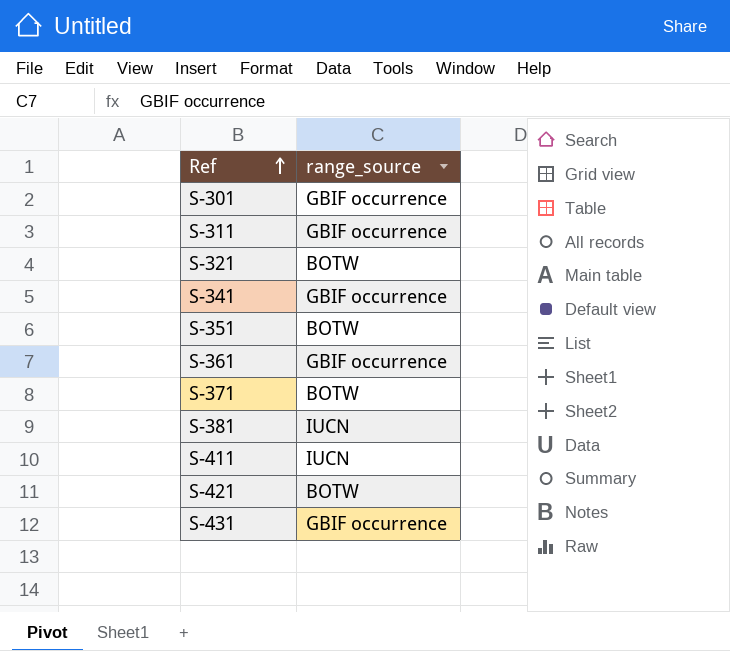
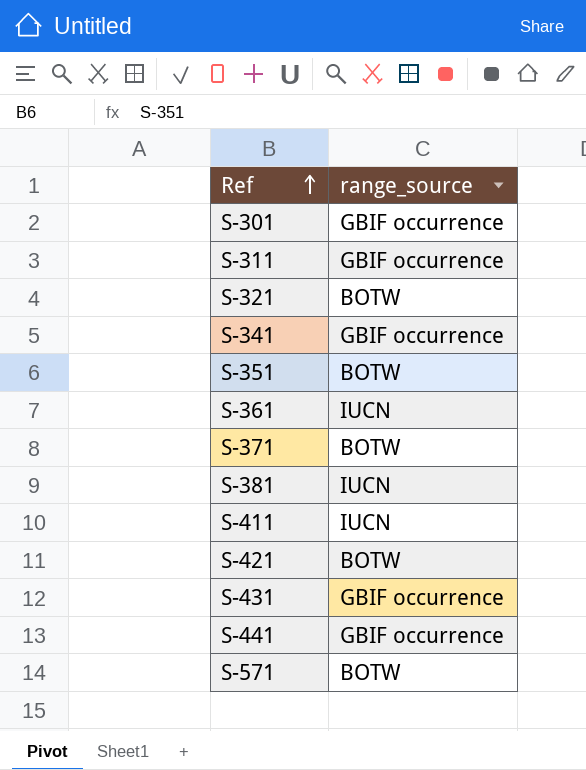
S-361 | range_source: GBIF occurrence -> IUCN
row S-441: none -> GBIF occurrence
row S-571: none -> BOTW

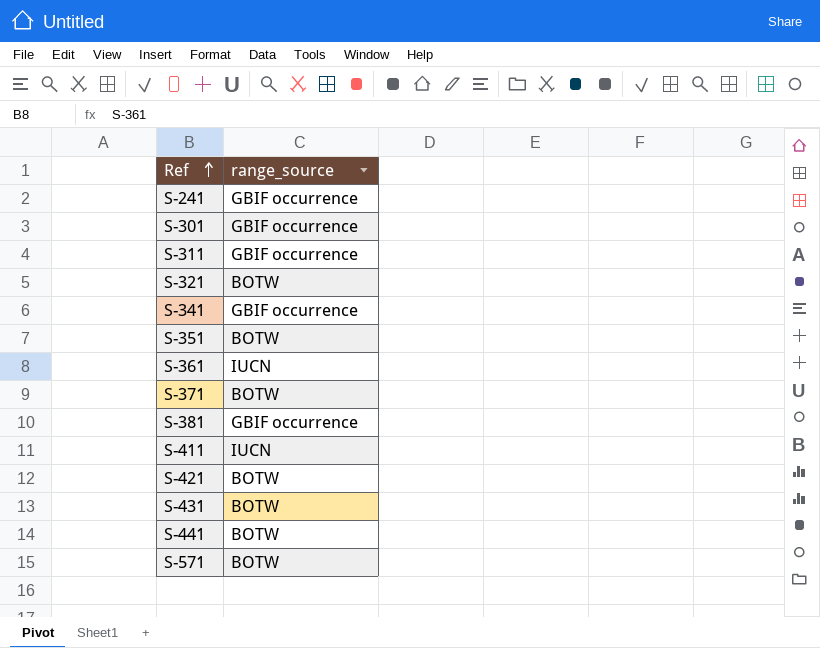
row S-241: none -> GBIF occurrence
S-381 | range_source: IUCN -> GBIF occurrence
S-431 | range_source: GBIF occurrence -> BOTW
S-441 | range_source: GBIF occurrence -> BOTW

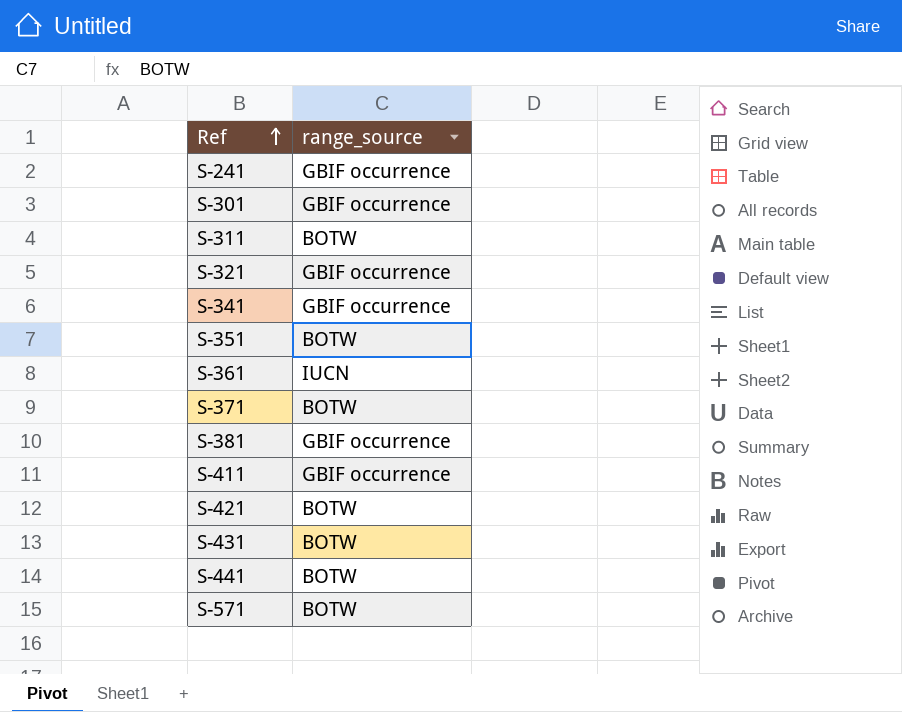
S-311 | range_source: GBIF occurrence -> BOTW
S-321 | range_source: BOTW -> GBIF occurrence
S-411 | range_source: IUCN -> GBIF occurrence

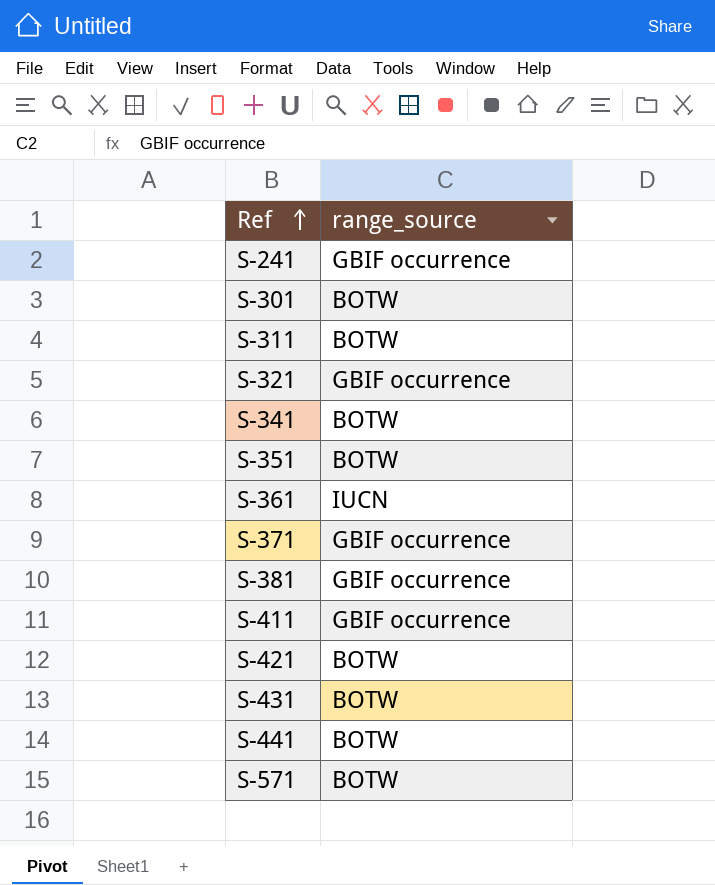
S-301 | range_source: GBIF occurrence -> BOTW
S-341 | range_source: GBIF occurrence -> BOTW
S-371 | range_source: BOTW -> GBIF occurrence

